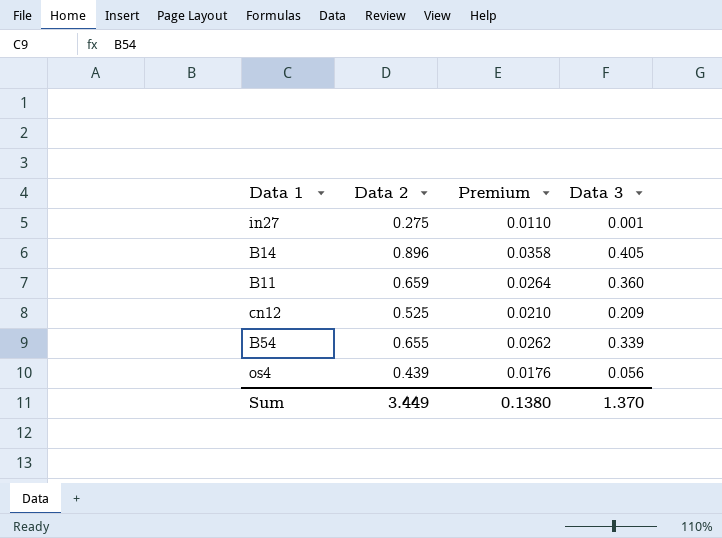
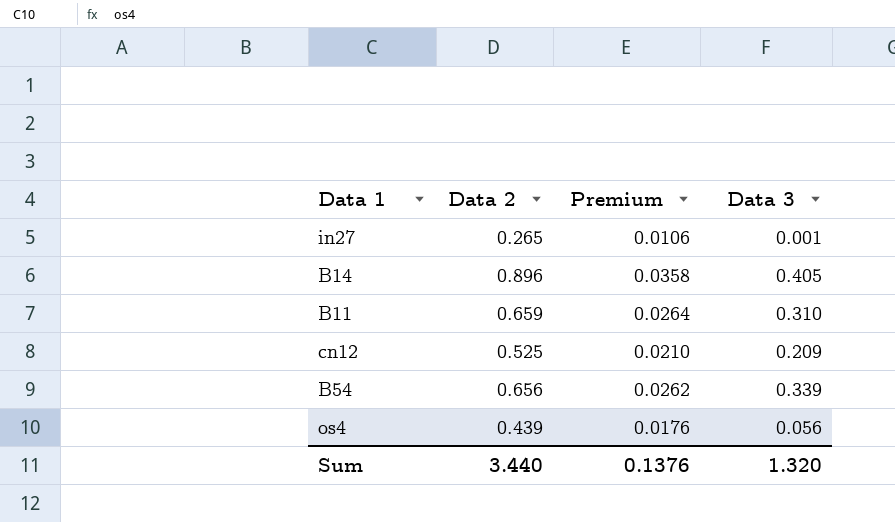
in27 | Data 2: 0.275 -> 0.265
in27 | Premium: 0.0110 -> 0.0106
B11 | Data 3: 0.360 -> 0.310
B54 | Data 2: 0.655 -> 0.656
Sum | Data 2: 3.449 -> 3.440
Sum | Premium: 0.1380 -> 0.1376
Sum | Data 3: 1.370 -> 1.320

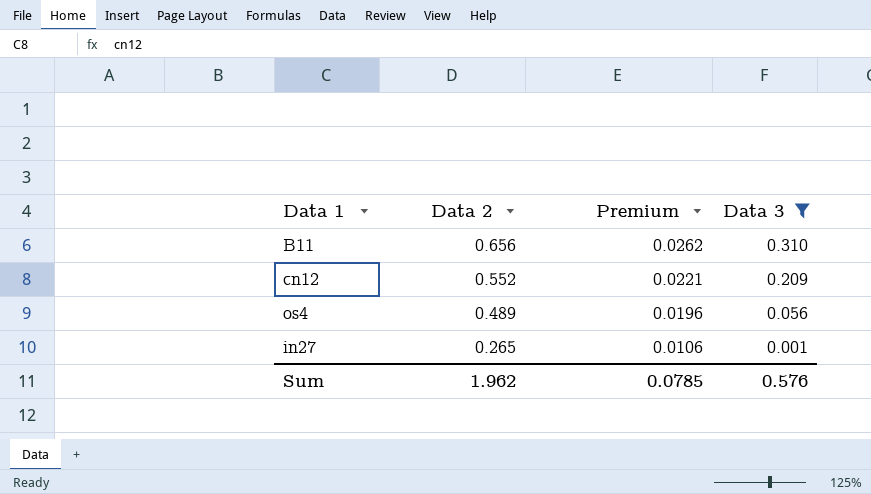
filter: none -> Data 3 <= 0.310
row order: none -> Data 2 descending
B11 | Data 2: 0.659 -> 0.656
B11 | Premium: 0.0264 -> 0.0262
cn12 | Data 2: 0.525 -> 0.552
cn12 | Premium: 0.0210 -> 0.0221
os4 | Data 2: 0.439 -> 0.489
os4 | Premium: 0.0176 -> 0.0196
Sum | Data 2: 3.440 -> 1.962
Sum | Premium: 0.1376 -> 0.0785
Sum | Data 3: 1.320 -> 0.576

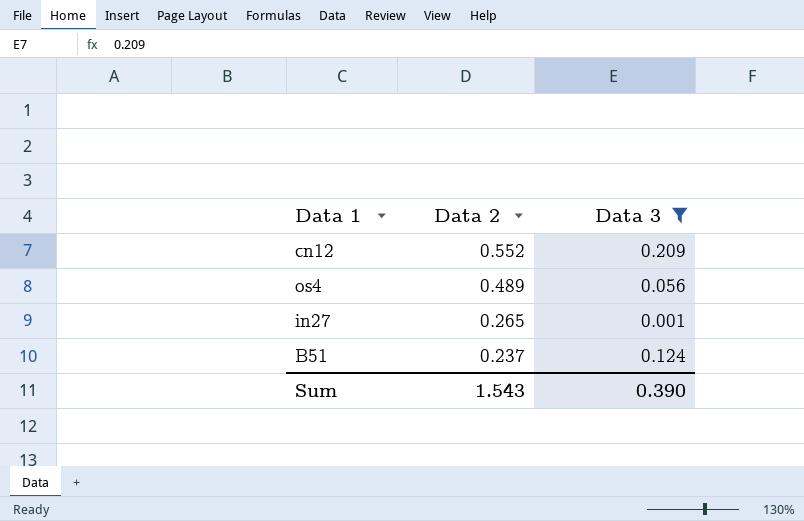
column Premium | formula: [Data 2] * 0.04 -> none
row B11: 0.656 | 0.0262 | 0.310 -> none
row B51: none -> 0.237 | 0.124
Sum | Data 2: 1.962 -> 1.543
Sum | Data 3: 0.576 -> 0.390

